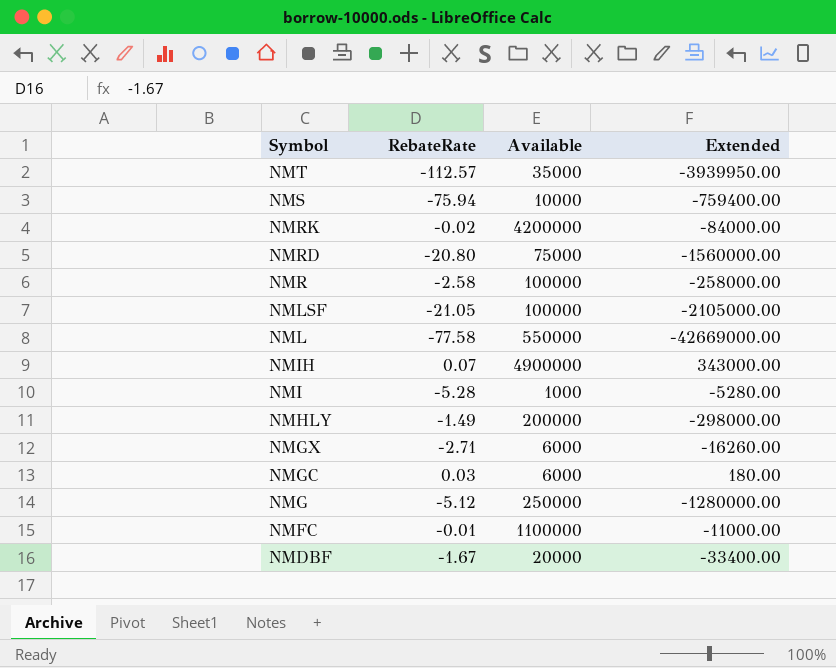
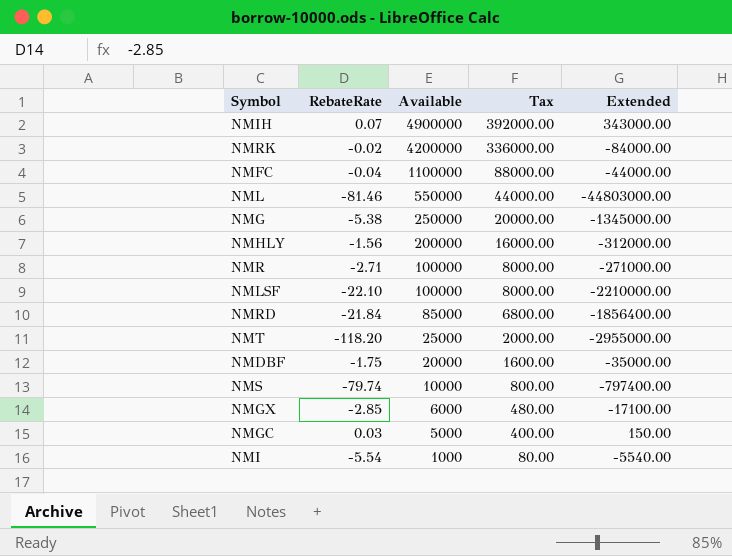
row order: Symbol descending -> Available descending
column Tax | formula: none -> [Available] * 0.08
NMFC | RebateRate: -0.01 -> -0.04
NMFC | Extended: -11000.00 -> -44000.00
NML | RebateRate: -77.58 -> -81.46
NML | Extended: -42669000.00 -> -44803000.00
NMG | RebateRate: -5.12 -> -5.38
NMG | Extended: -1280000.00 -> -1345000.00
NMHLY | RebateRate: -1.49 -> -1.56
NMHLY | Extended: -298000.00 -> -312000.00
NMR | RebateRate: -2.58 -> -2.71
NMR | Extended: -258000.00 -> -271000.00
NMLSF | RebateRate: -21.05 -> -22.10
NMLSF | Extended: -2105000.00 -> -2210000.00
NMRD | RebateRate: -20.80 -> -21.84
NMRD | Available: 75000 -> 85000
NMRD | Extended: -1560000.00 -> -1856400.00
NMT | RebateRate: -112.57 -> -118.20
NMT | Available: 35000 -> 25000
NMT | Extended: -3939950.00 -> -2955000.00
NMDBF | RebateRate: -1.67 -> -1.75
NMDBF | Extended: -33400.00 -> -35000.00
NMS | RebateRate: -75.94 -> -79.74
NMS | Extended: -759400.00 -> -797400.00
NMGX | RebateRate: -2.71 -> -2.85
NMGX | Extended: -16260.00 -> -17100.00
NMGC | Available: 6000 -> 5000
NMGC | Extended: 180.00 -> 150.00
NMI | RebateRate: -5.28 -> -5.54
NMI | Extended: -5280.00 -> -5540.00

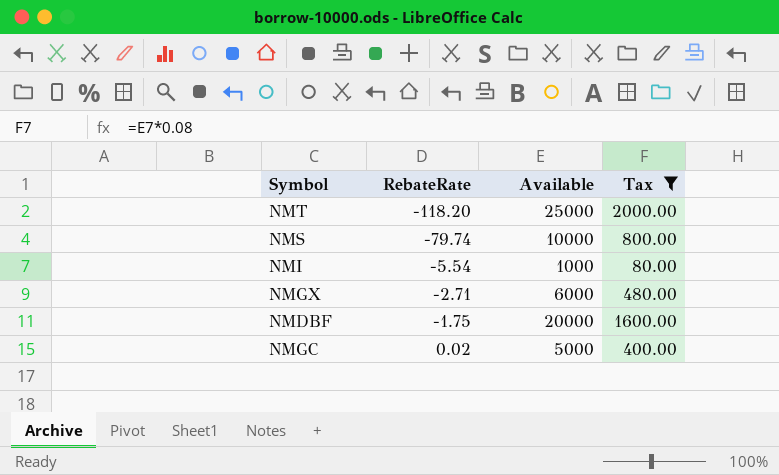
filter: none -> Tax <= 2000.00
row order: Available descending -> RebateRate ascending
column Extended | formula: [RebateRate] * [Available] -> none
NMGX | RebateRate: -2.85 -> -2.71
NMGC | RebateRate: 0.03 -> 0.02

